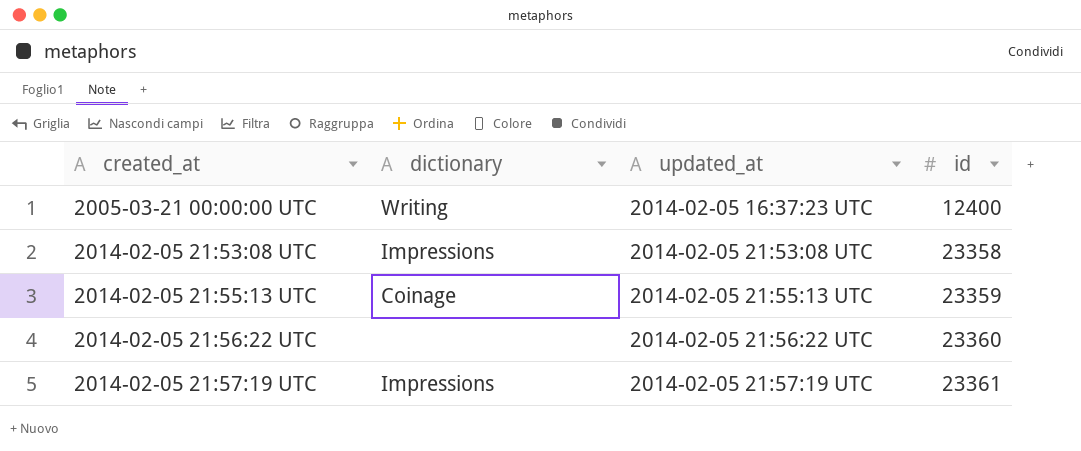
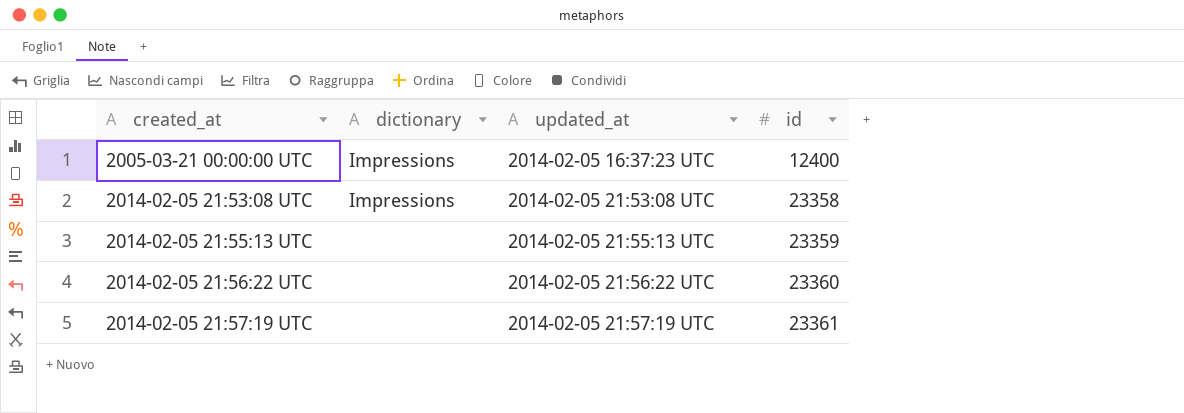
2005-03-21 00:00:00 UTC | dictionary: Writing -> Impressions
2014-02-05 21:55:13 UTC | dictionary: Coinage -> none
2014-02-05 21:57:19 UTC | dictionary: Impressions -> none

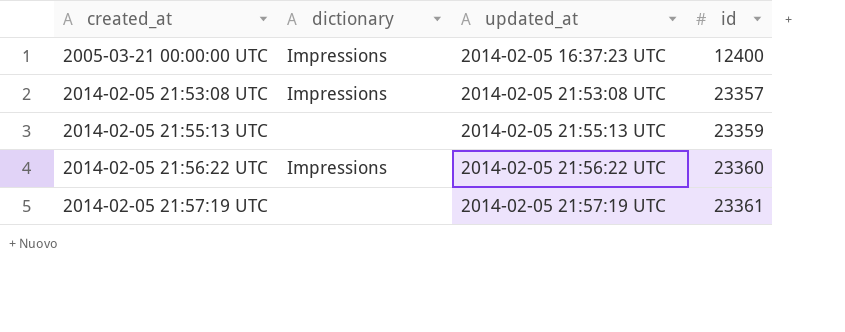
2014-02-05 21:53:08 UTC | id: 23358 -> 23357
2014-02-05 21:56:22 UTC | dictionary: none -> Impressions

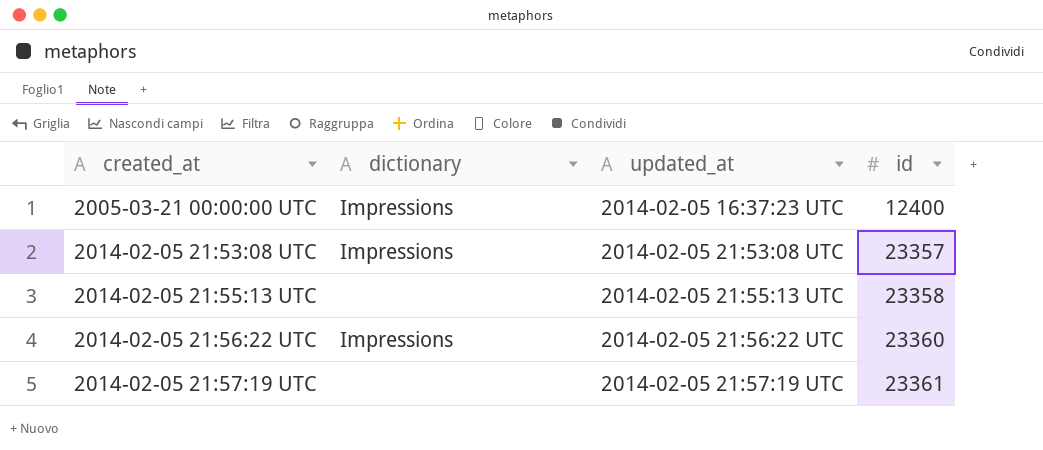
2014-02-05 21:55:13 UTC | id: 23359 -> 23358

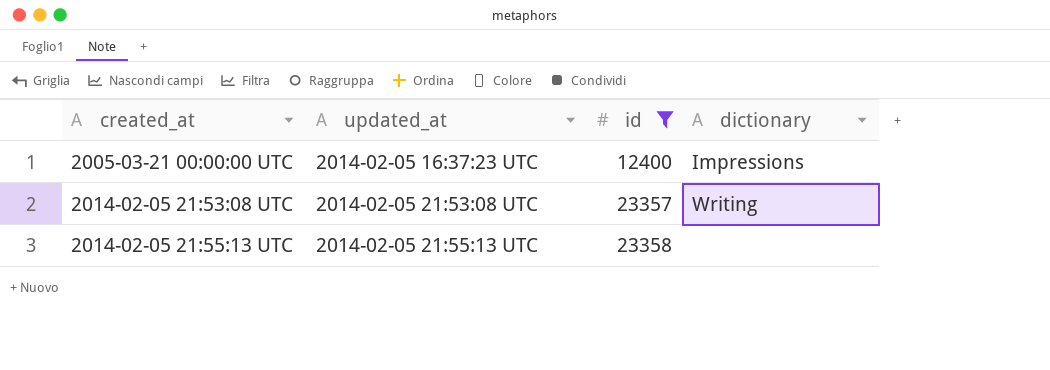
filter: none -> id <= 23358
column dictionary | position: 2 -> 4
2014-02-05 21:53:08 UTC | dictionary: Impressions -> Writing

